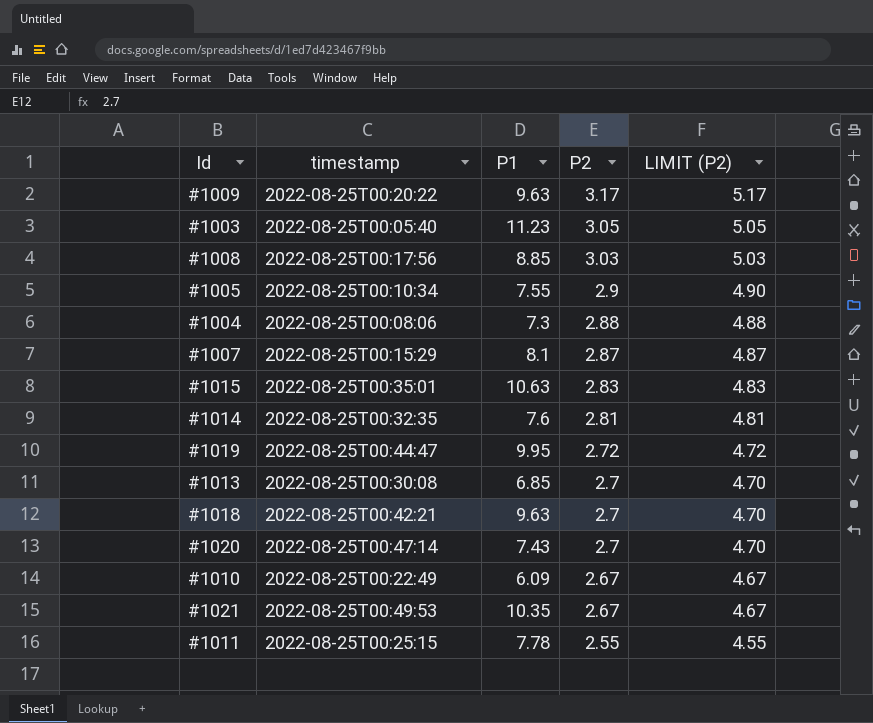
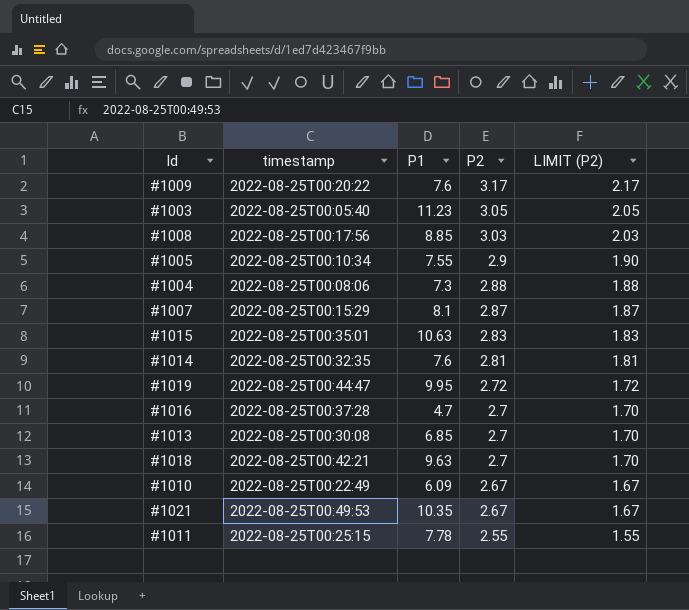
column LIMIT (P2) | formula: [P2] + 2 -> [P2] - 1
row #1020: 2022-08-25T00:47:14 | 7.43 | 2.7 | 4.70 -> none
#1009 | P1: 9.63 -> 7.6
row #1016: none -> 2022-08-25T00:37:28 | 4.7 | 2.7 | 1.70

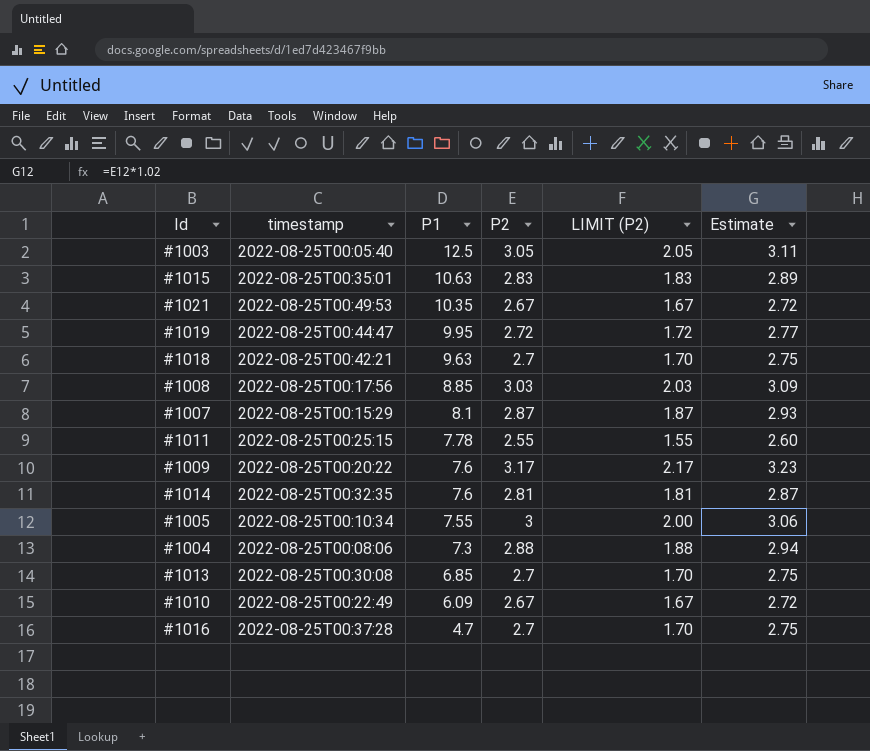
row order: P2 descending -> P1 descending
column Estimate | formula: none -> [P2] * 1.02
#1003 | P1: 11.23 -> 12.5
#1005 | P2: 2.9 -> 3
#1005 | LIMIT (P2): 1.90 -> 2.00

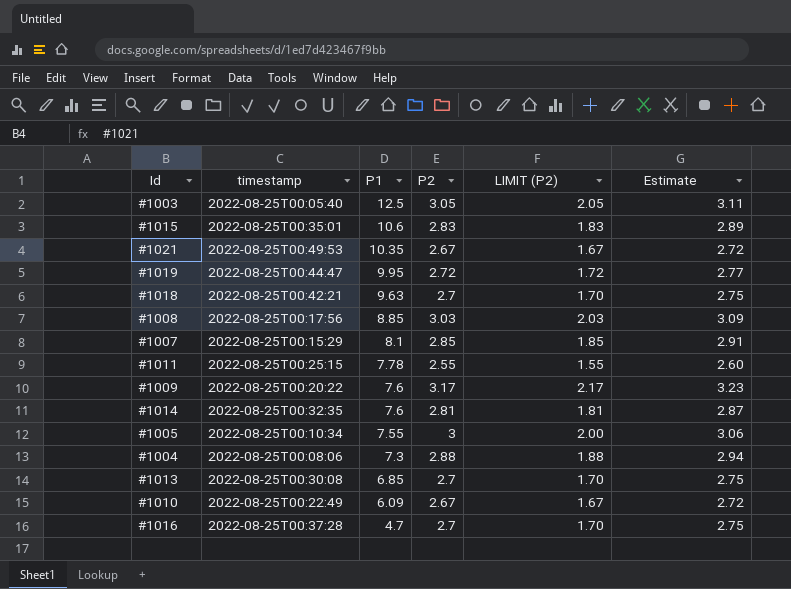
#1015 | P1: 10.63 -> 10.6
#1007 | P2: 2.87 -> 2.85
#1007 | LIMIT (P2): 1.87 -> 1.85
#1007 | Estimate: 2.93 -> 2.91

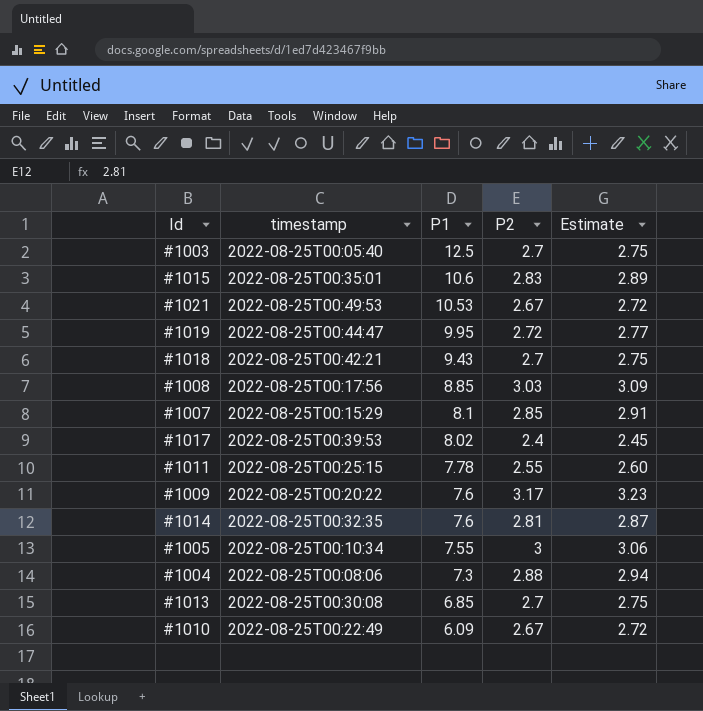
column LIMIT (P2) | formula: [P2] - 1 -> none
row #1016: 2022-08-25T00:37:28 | 4.7 | 2.7 | 1.70 | 2.75 -> none
#1003 | P2: 3.05 -> 2.7
#1003 | Estimate: 3.11 -> 2.75
#1021 | P1: 10.35 -> 10.53
#1018 | P1: 9.63 -> 9.43
row #1017: none -> 2022-08-25T00:39:53 | 8.02 | 2.4 | 2.45

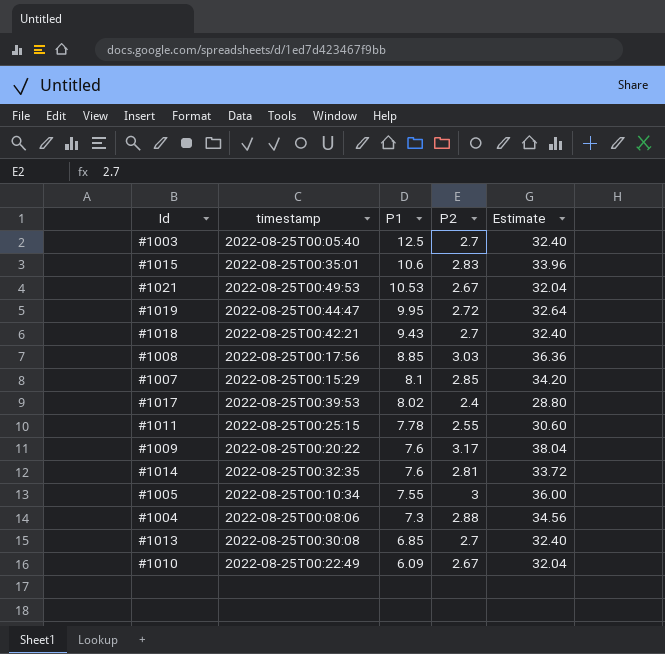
column Estimate | formula: [P2] * 1.02 -> [P2] * 12

